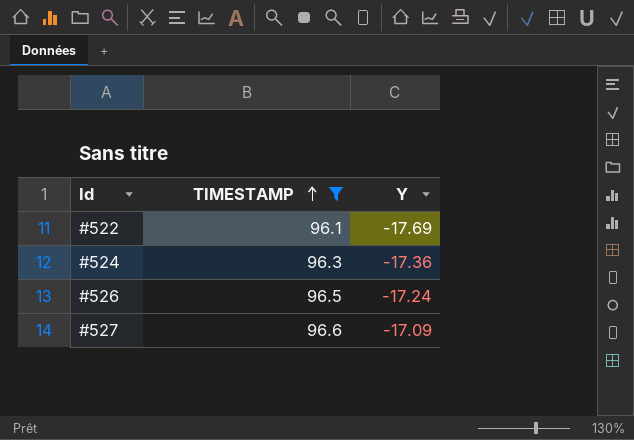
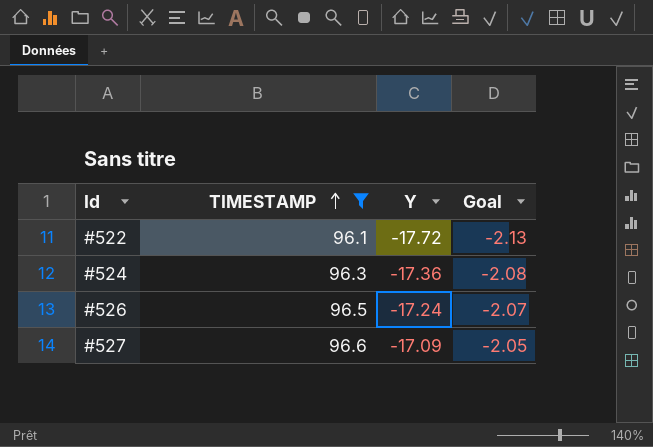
column Goal | formula: none -> [Y] * 0.12
#522 | Y: -17.69 -> -17.72

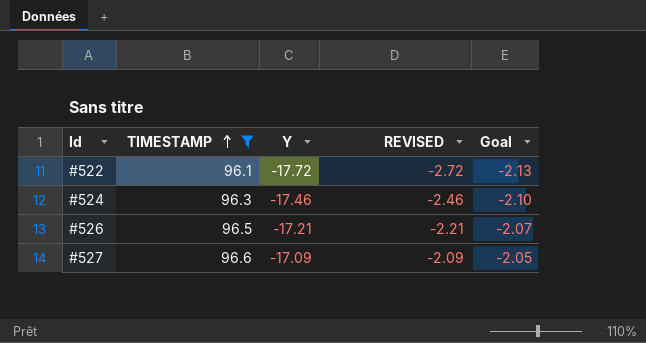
column REVISED | formula: none -> [Y] + 15
#524 | Y: -17.36 -> -17.46
#524 | Goal: -2.08 -> -2.10
#526 | Y: -17.24 -> -17.21

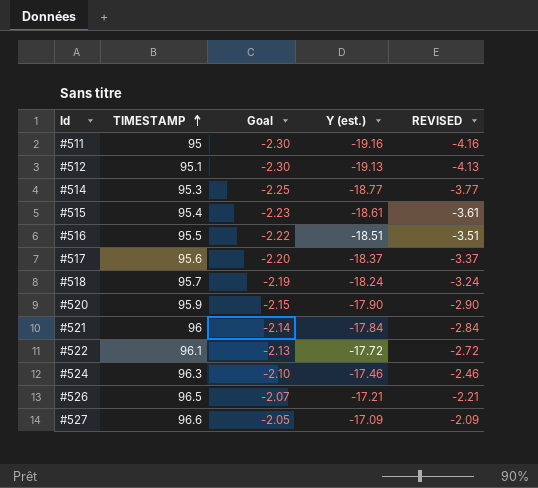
filter: TIMESTAMP >= 96.1 -> none
column Goal | position: 5 -> 3
column name: Y -> Y (est.)

